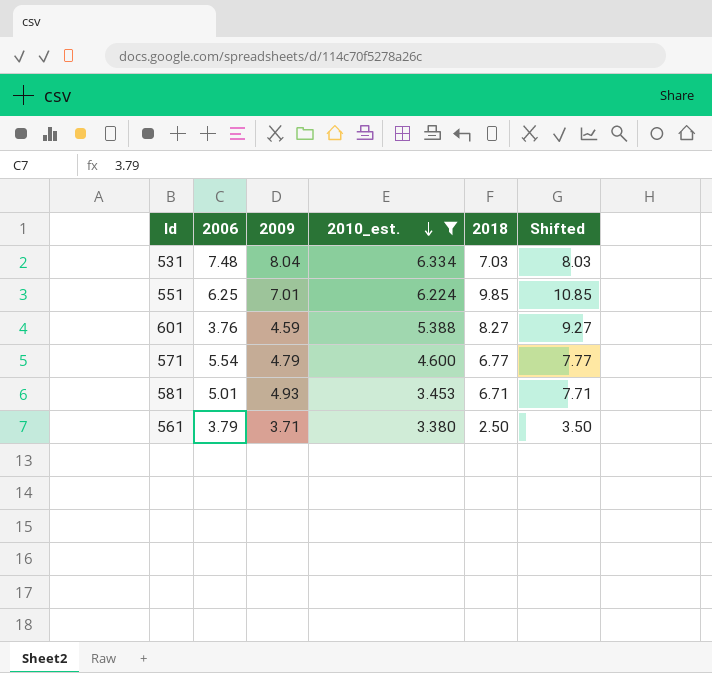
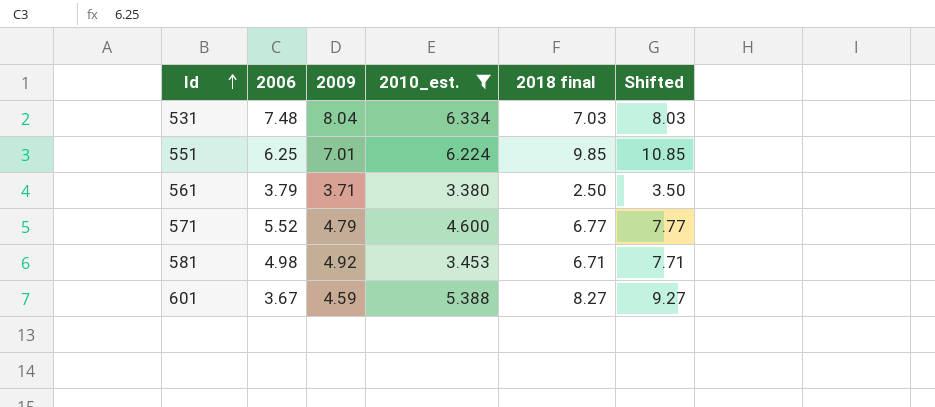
row order: 2010_est. descending -> Id ascending
column name: 2018 -> 2018 final
571 | 2006: 5.54 -> 5.52
581 | 2006: 5.01 -> 4.98
581 | 2009: 4.93 -> 4.92
601 | 2006: 3.76 -> 3.67

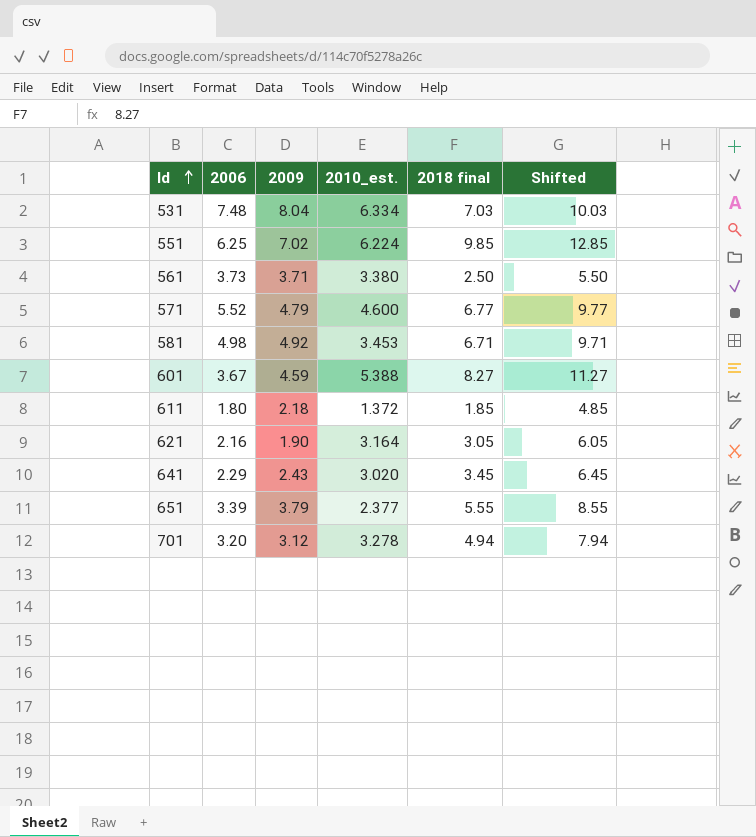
filter: 2010_est. >= 3.380 -> none
column Shifted | formula: [2018 final] + 1 -> [2018 final] + 3
551 | 2009: 7.01 -> 7.02
561 | 2006: 3.79 -> 3.73

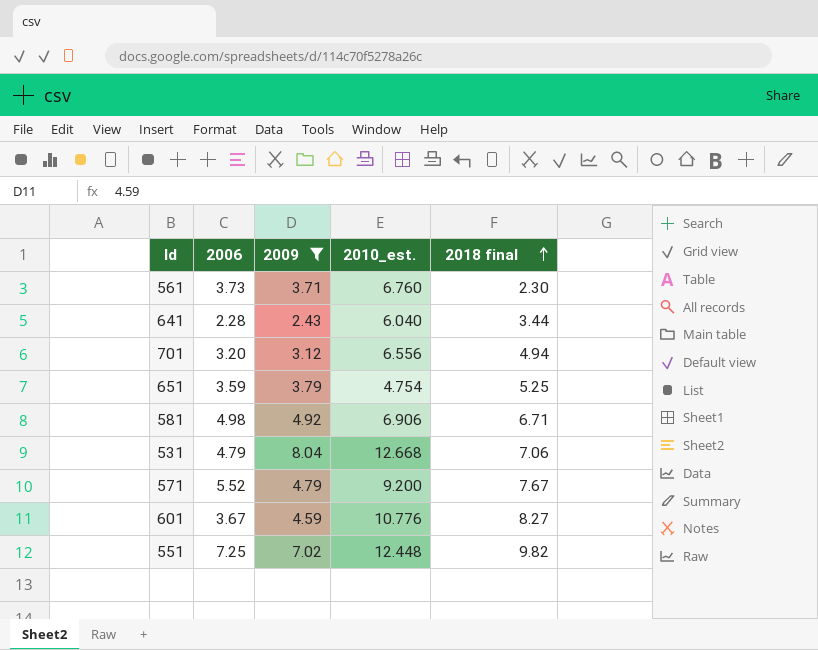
filter: none -> 2009 >= 2.43
row order: Id ascending -> 2018 final ascending
column Shifted | formula: [2018 final] + 3 -> none
561 | 2010_est.: 3.380 -> 6.760
561 | 2018 final: 2.50 -> 2.30
641 | 2006: 2.29 -> 2.28
641 | 2010_est.: 3.020 -> 6.040
641 | 2018 final: 3.45 -> 3.44
701 | 2010_est.: 3.278 -> 6.556
651 | 2006: 3.39 -> 3.59
651 | 2010_est.: 2.377 -> 4.754
651 | 2018 final: 5.55 -> 5.25
581 | 2010_est.: 3.453 -> 6.906
531 | 2006: 7.48 -> 4.79
531 | 2010_est.: 6.334 -> 12.668
531 | 2018 final: 7.03 -> 7.06
571 | 2010_est.: 4.600 -> 9.200
571 | 2018 final: 6.77 -> 7.67
601 | 2010_est.: 5.388 -> 10.776
551 | 2006: 6.25 -> 7.25
551 | 2010_est.: 6.224 -> 12.448
551 | 2018 final: 9.85 -> 9.82

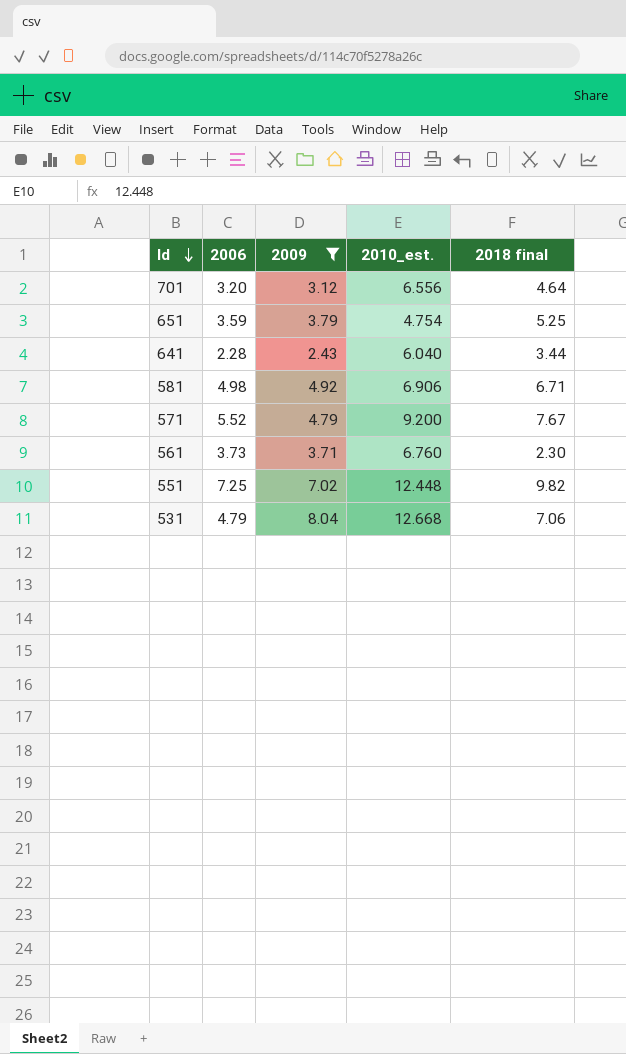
row order: 2018 final ascending -> Id descending
row 601: 3.67 | 4.59 | 10.776 | 8.27 -> none
701 | 2018 final: 4.94 -> 4.64

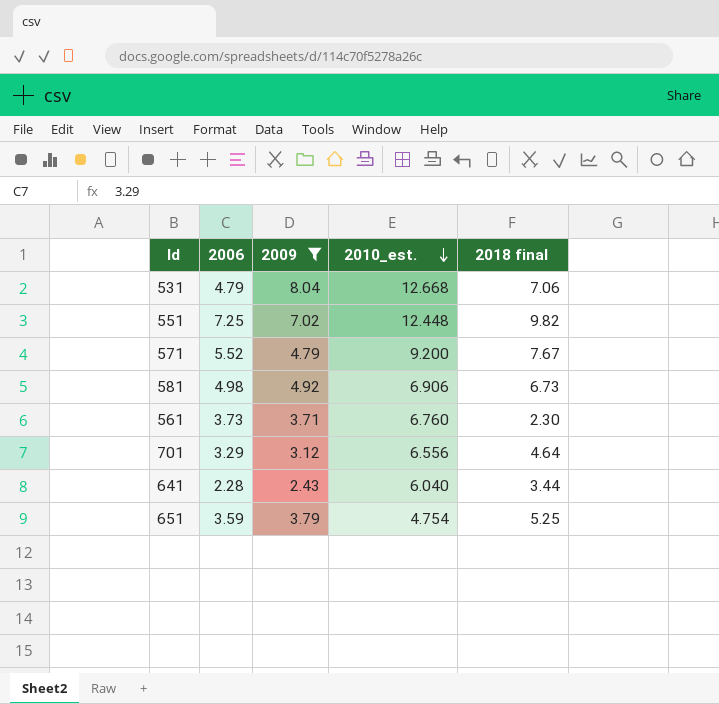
row order: Id descending -> 2010_est. descending
581 | 2018 final: 6.71 -> 6.73
701 | 2006: 3.20 -> 3.29

